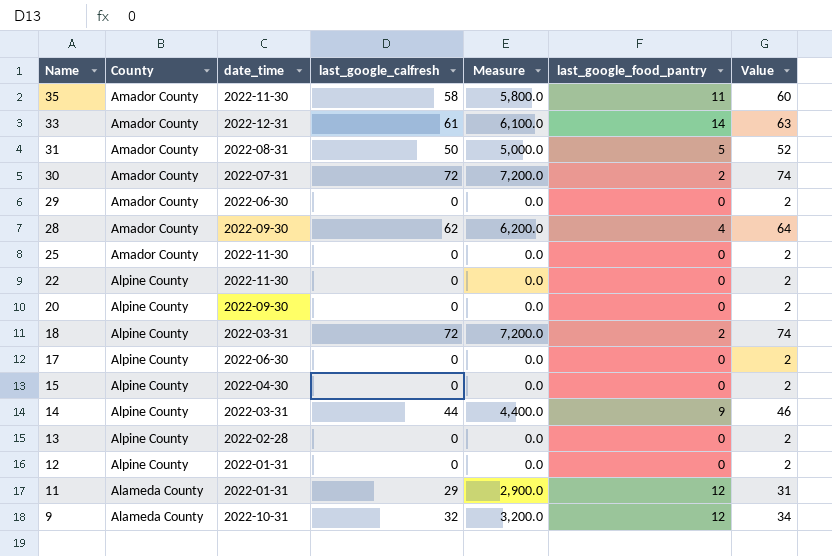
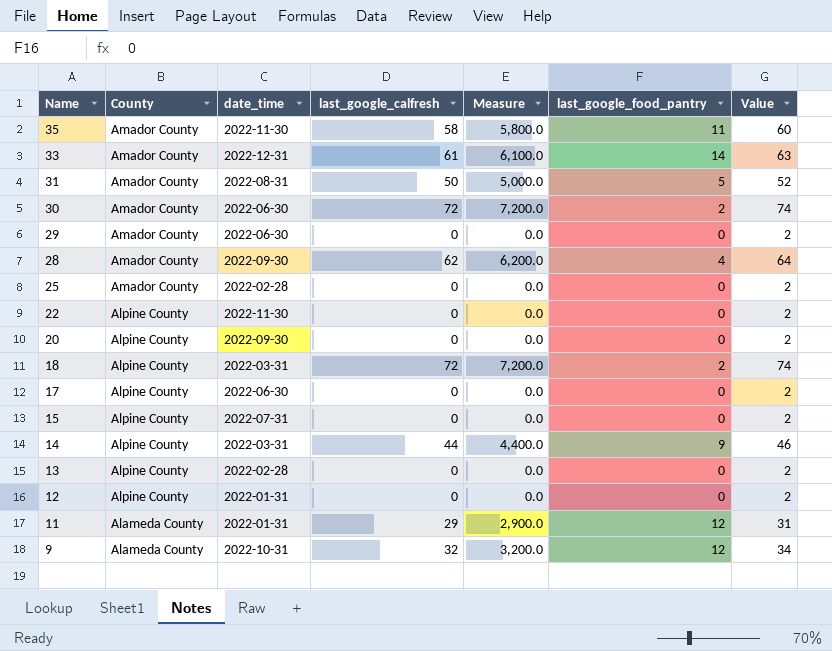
30 | date_time: 2022-07-31 -> 2022-06-30
25 | date_time: 2022-11-30 -> 2022-02-28
15 | date_time: 2022-04-30 -> 2022-07-31

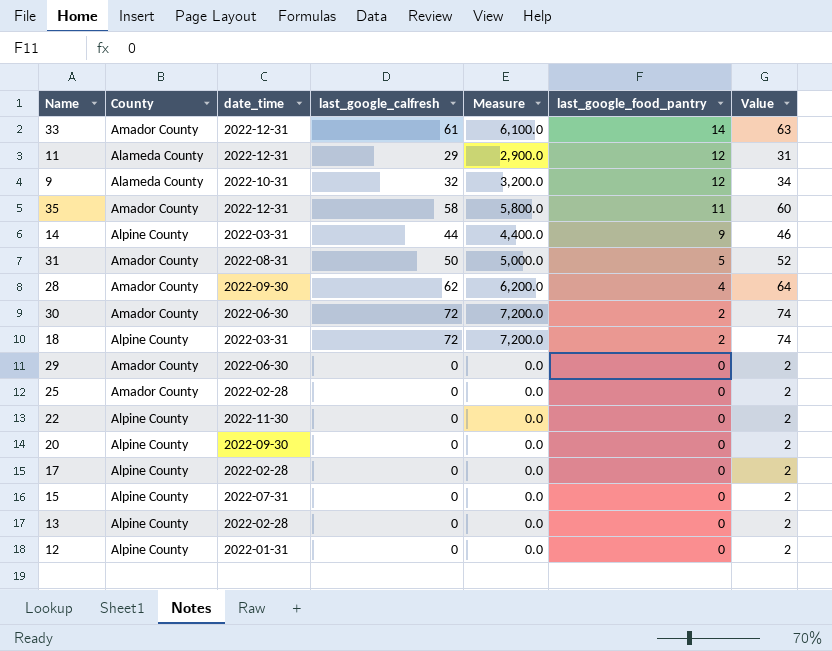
row order: Name descending -> last_google_food_pantry descending
11 | date_time: 2022-01-31 -> 2022-12-31
35 | date_time: 2022-11-30 -> 2022-12-31
17 | date_time: 2022-06-30 -> 2022-02-28

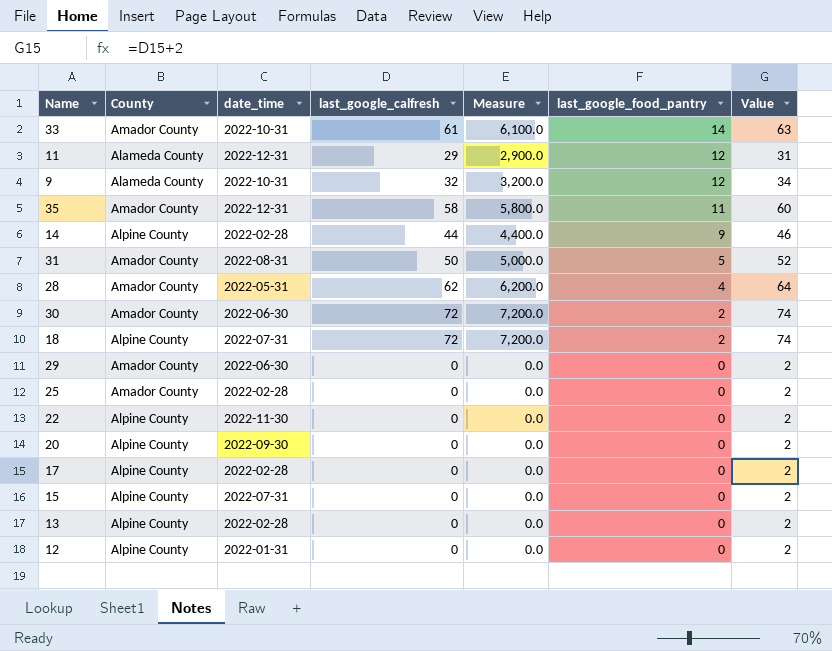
33 | date_time: 2022-12-31 -> 2022-10-31
14 | date_time: 2022-03-31 -> 2022-02-28
28 | date_time: 2022-09-30 -> 2022-05-31
18 | date_time: 2022-03-31 -> 2022-07-31

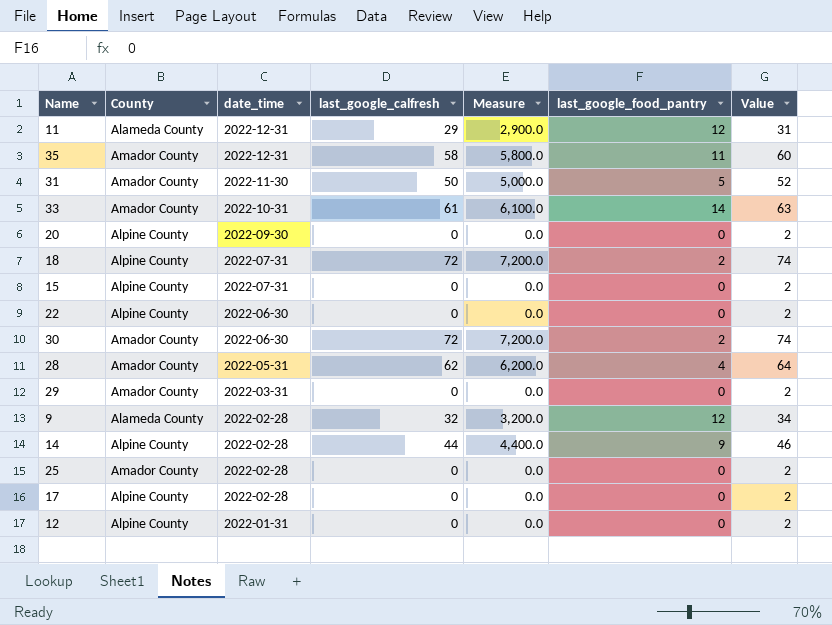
row order: last_google_food_pantry descending -> date_time descending
row 13: Alpine County | 2022-02-28 | 0 | 0.0 | 0 | 2 -> none
31 | date_time: 2022-08-31 -> 2022-11-30
22 | date_time: 2022-11-30 -> 2022-06-30
29 | date_time: 2022-06-30 -> 2022-03-31
9 | date_time: 2022-10-31 -> 2022-02-28

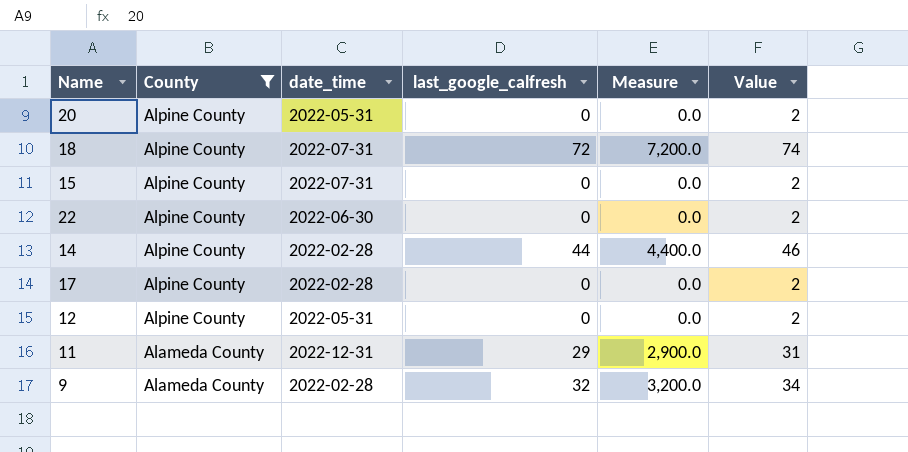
filter: none -> County != Amador County
row order: date_time descending -> County descending
column last_google_food_pantry | position: 6 -> none
20 | date_time: 2022-09-30 -> 2022-05-31
12 | date_time: 2022-01-31 -> 2022-05-31

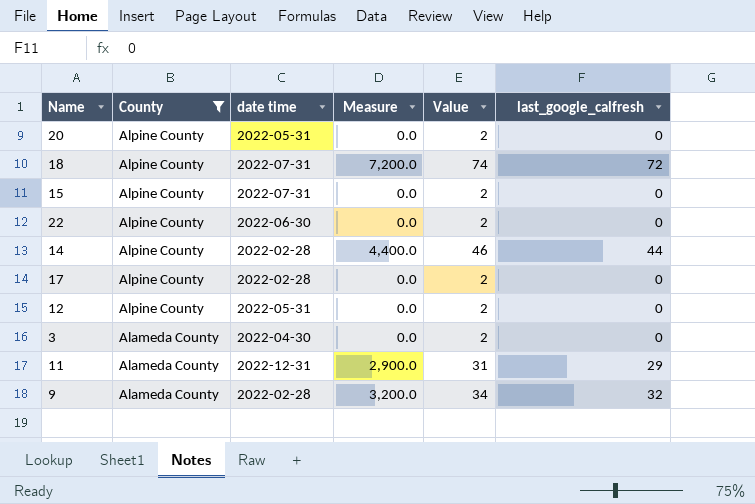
column name: date_time -> date time
column last_google_calfresh | position: 4 -> 6
row 3: none -> Alameda County | 2022-04-30 | 0.0 | 2 | 0

